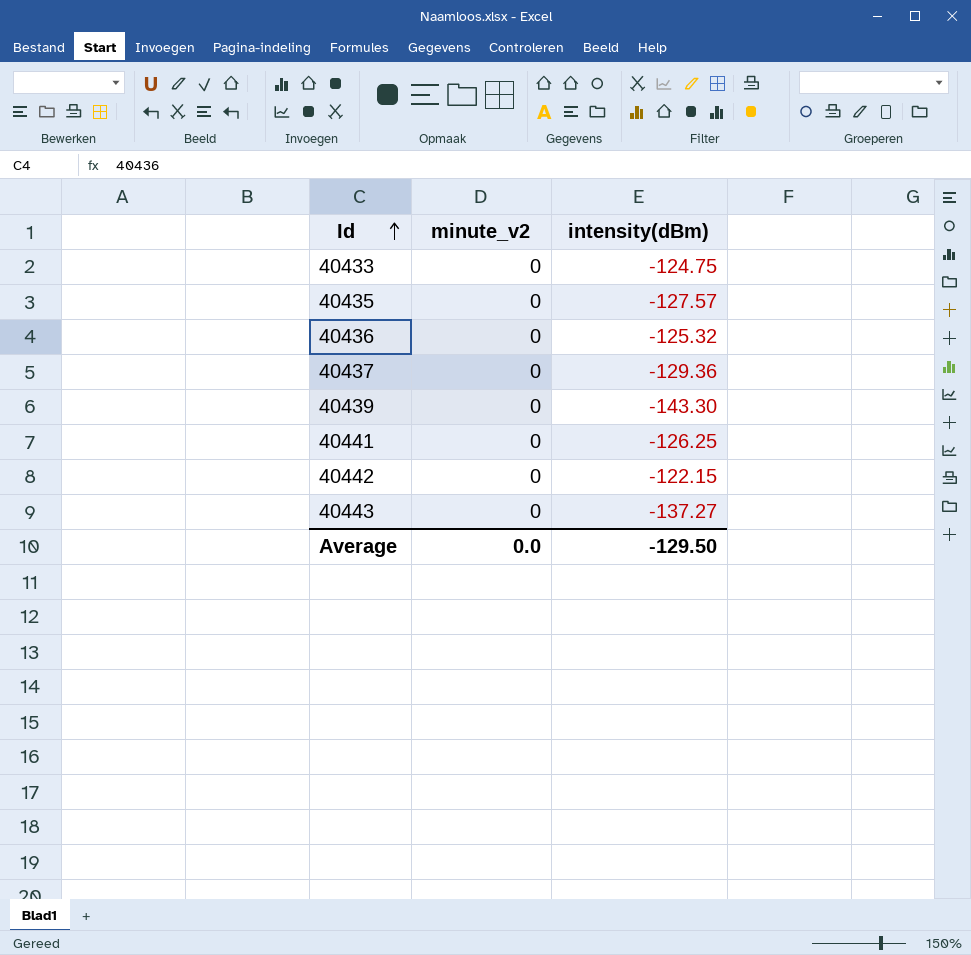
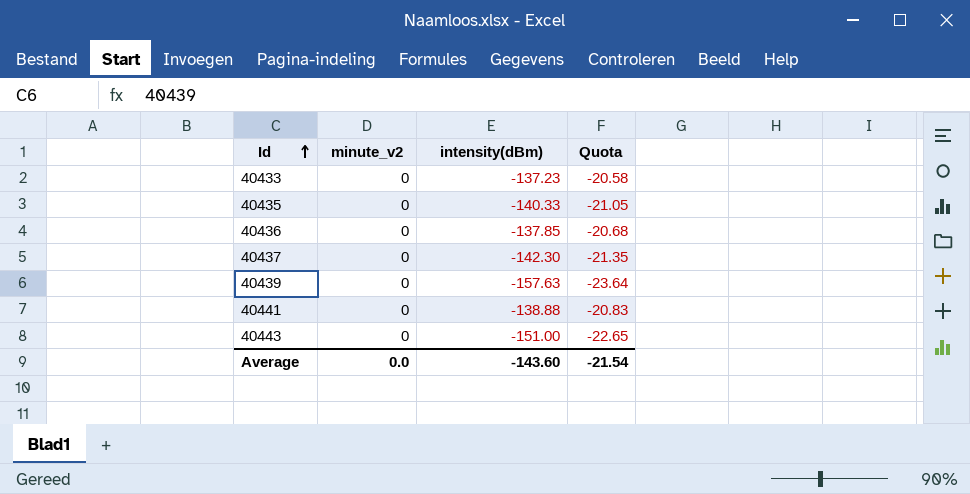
column Quota | formula: none -> [intensity(dBm)] * 0.15
row 40442: 0 | -122.15 -> none
40433 | intensity(dBm): -124.75 -> -137.23
40435 | intensity(dBm): -127.57 -> -140.33
40436 | intensity(dBm): -125.32 -> -137.85
40437 | intensity(dBm): -129.36 -> -142.30
40439 | intensity(dBm): -143.30 -> -157.63
40441 | intensity(dBm): -126.25 -> -138.88
40443 | intensity(dBm): -137.27 -> -151.00
Average | intensity(dBm): -129.50 -> -143.60

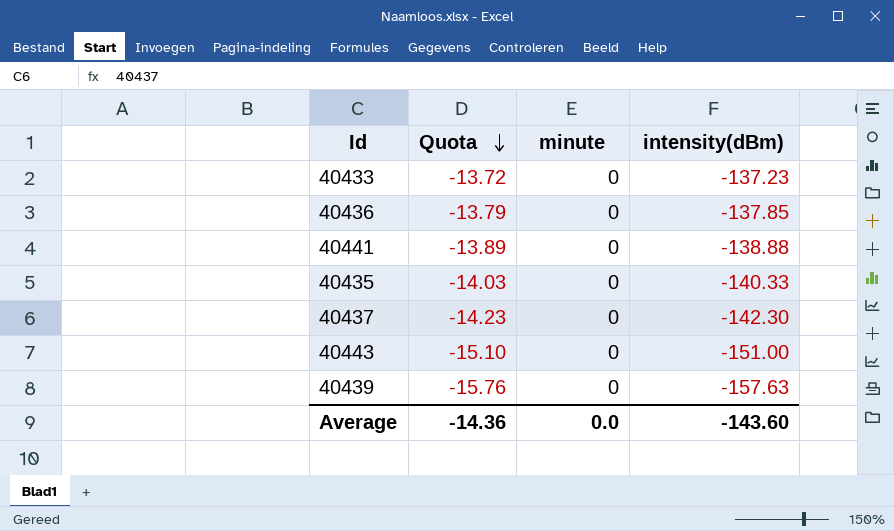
row order: Id ascending -> Quota descending
column Quota | formula: [intensity(dBm)] * 0.15 -> [intensity(dBm)] * 0.1
column Quota | position: 4 -> 2
column name: minute_v2 -> minute
Average | Quota: -21.54 -> -14.36

